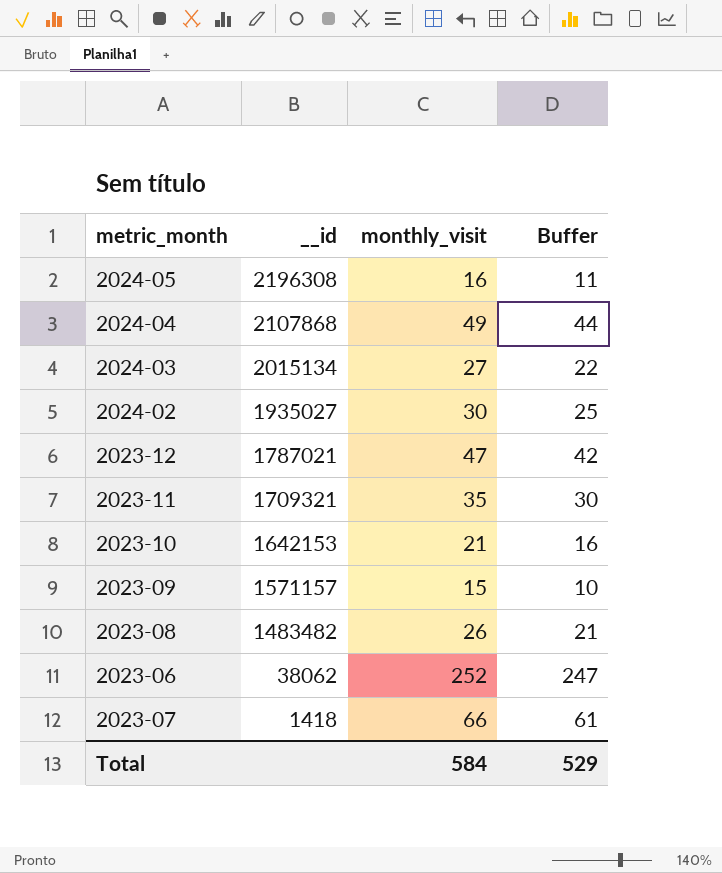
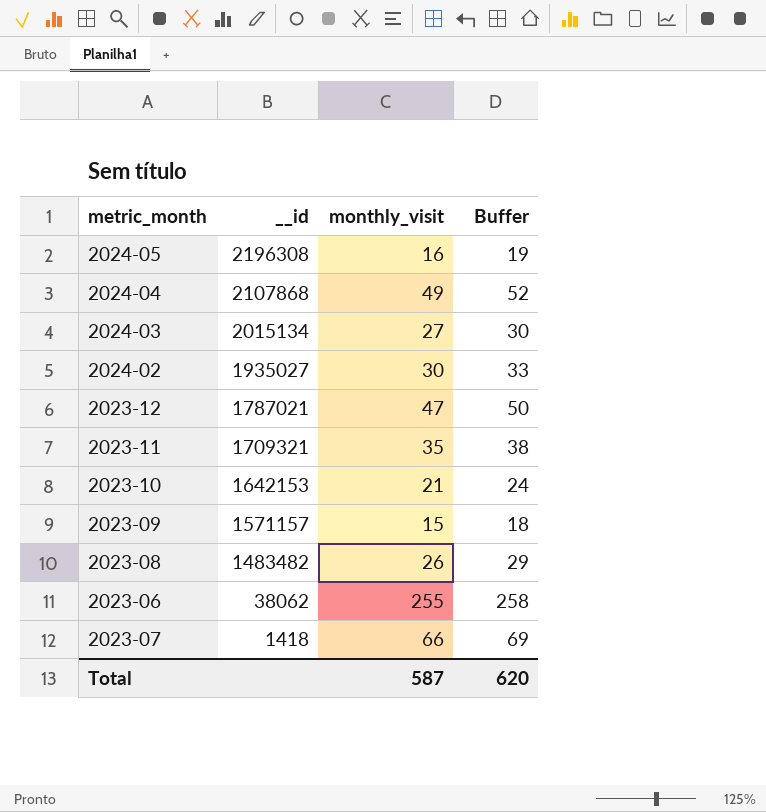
column Buffer | formula: [monthly_visit] - 5 -> [monthly_visit] + 3
2023-06 | monthly_visit: 252 -> 255
Total | monthly_visit: 584 -> 587
Total | Buffer: 529 -> 620

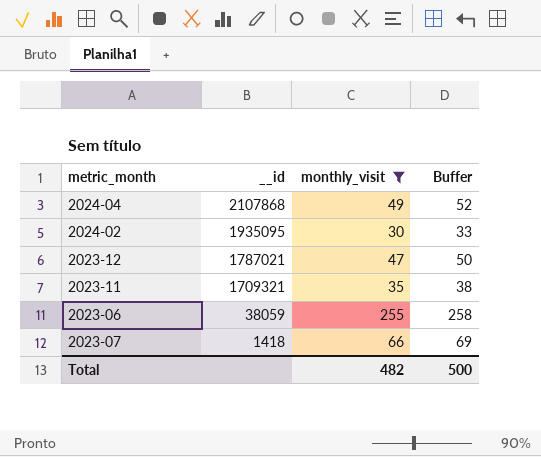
filter: none -> monthly_visit >= 30
2024-02 | __id: 1935027 -> 1935095
2023-06 | __id: 38062 -> 38059
Total | monthly_visit: 587 -> 482
Total | Buffer: 620 -> 500

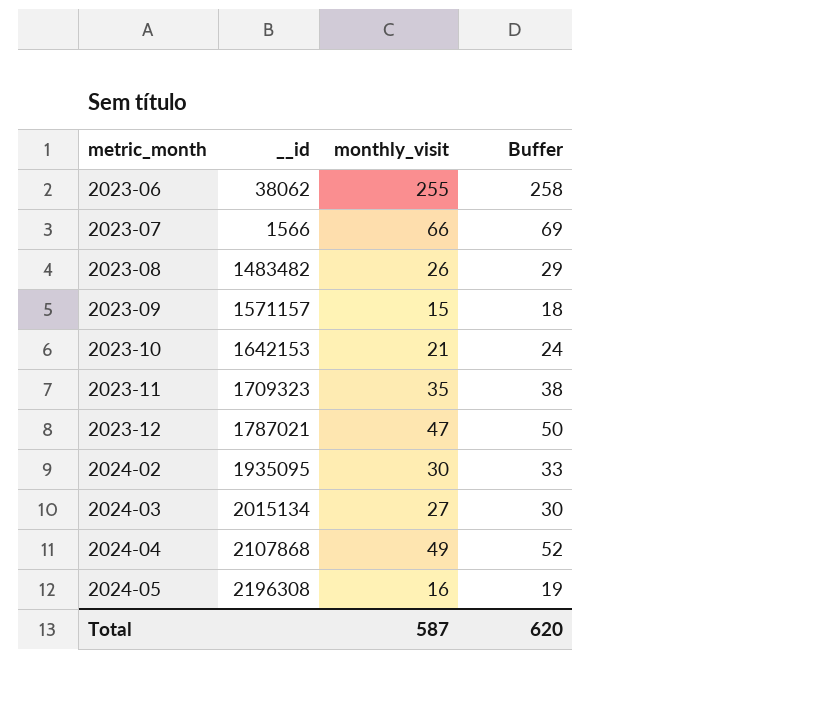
filter: monthly_visit >= 30 -> none
row order: __id descending -> metric_month ascending
2023-06 | __id: 38059 -> 38062
2023-07 | __id: 1418 -> 1566
2023-11 | __id: 1709321 -> 1709323
Total | monthly_visit: 482 -> 587
Total | Buffer: 500 -> 620

